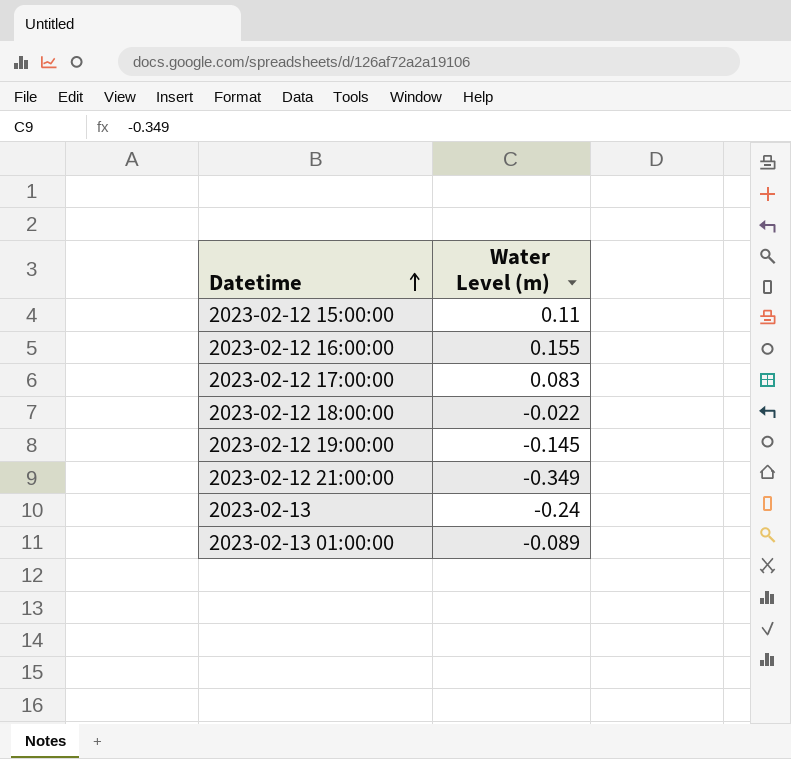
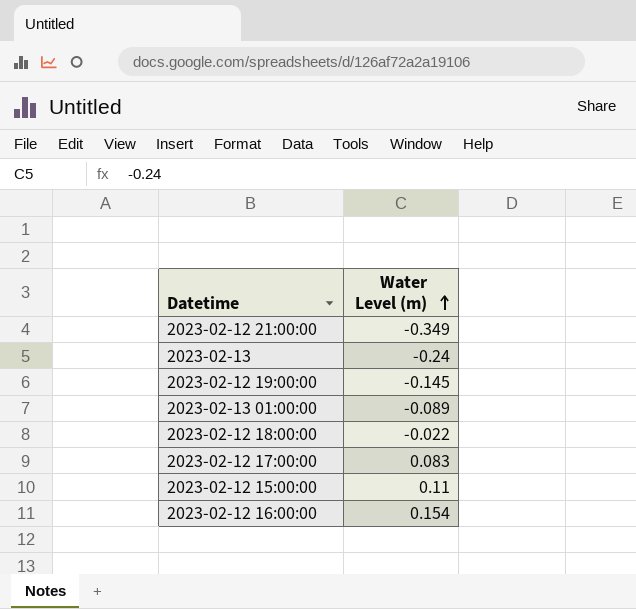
row order: Datetime ascending -> Water Level (m) ascending
2023-02-12 16:00:00 | Water Level (m): 0.155 -> 0.154

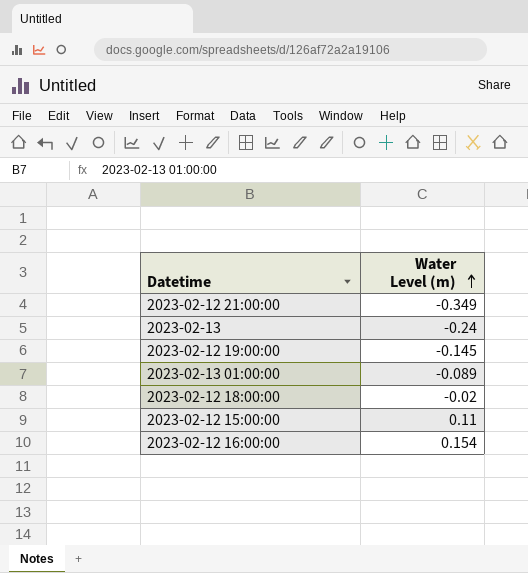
row 2023-02-12 17:00:00: 0.083 -> none
2023-02-12 18:00:00 | Water Level (m): -0.022 -> -0.02

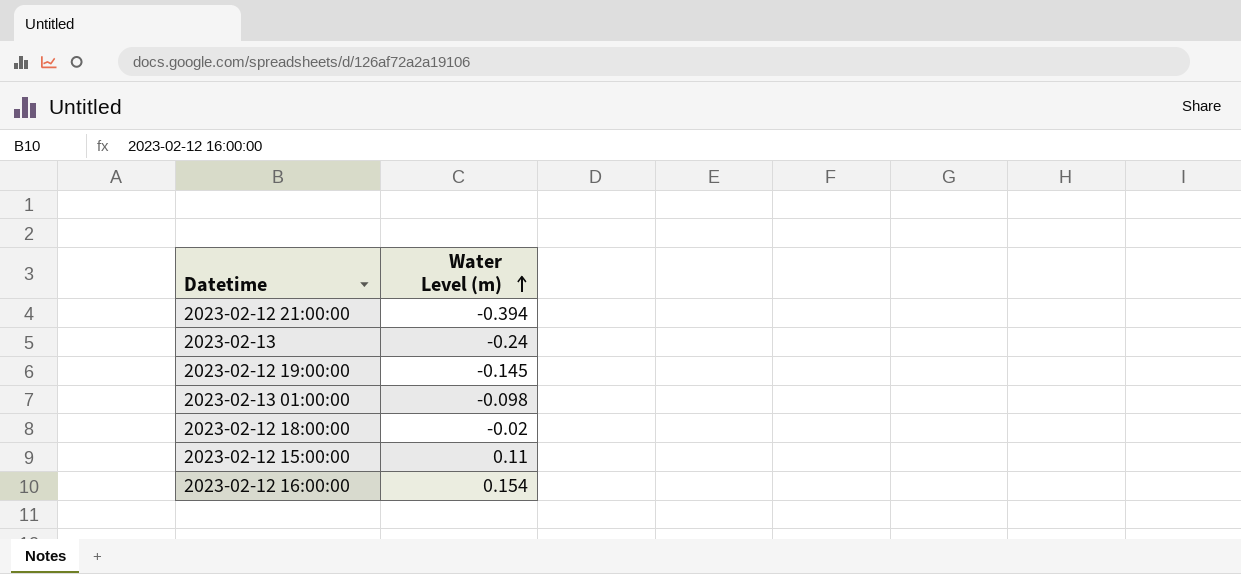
2023-02-12 21:00:00 | Water Level (m): -0.349 -> -0.394
2023-02-13 01:00:00 | Water Level (m): -0.089 -> -0.098

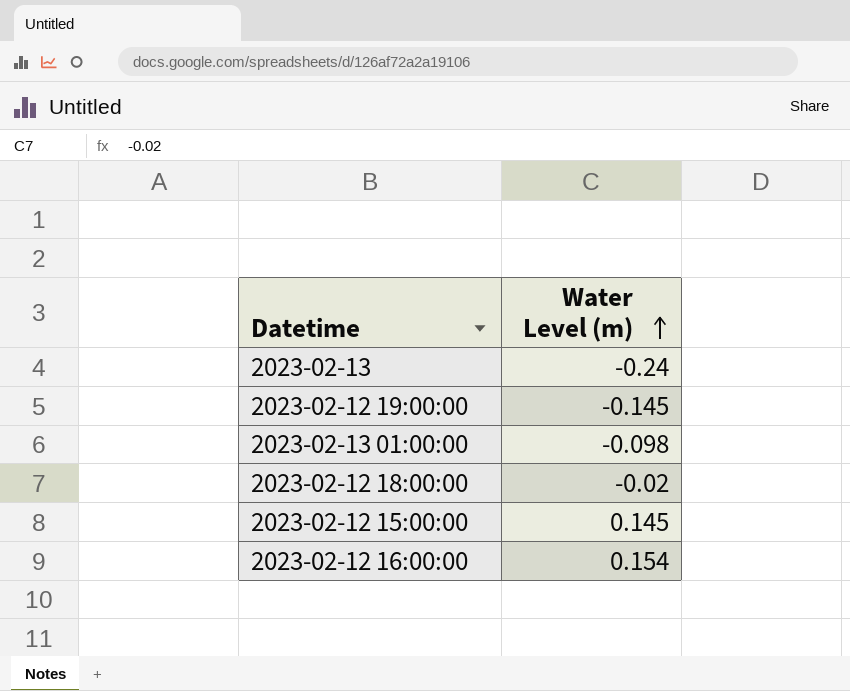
row 2023-02-12 21:00:00: -0.394 -> none
2023-02-12 15:00:00 | Water Level (m): 0.11 -> 0.145

